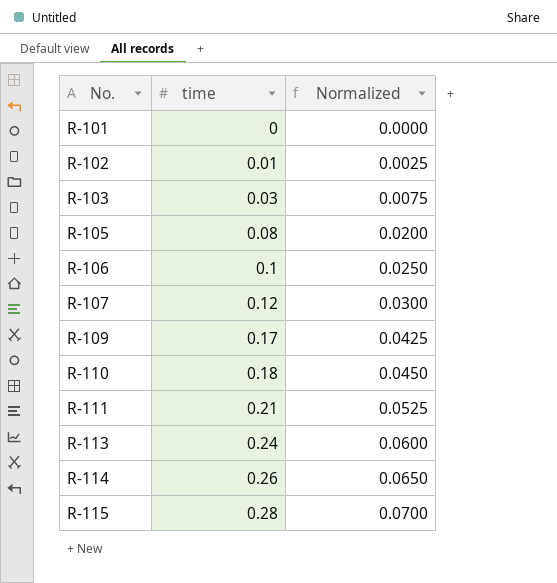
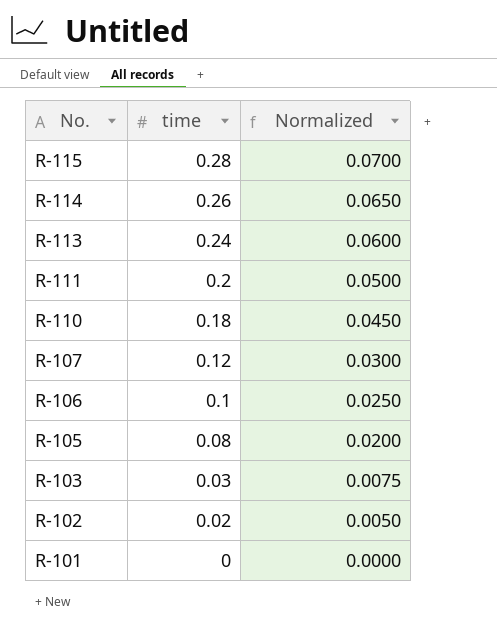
row order: No. ascending -> No. descending
row R-109: 0.17 | 0.0425 -> none
R-111 | time: 0.21 -> 0.2
R-111 | Normalized: 0.0525 -> 0.0500
R-102 | time: 0.01 -> 0.02
R-102 | Normalized: 0.0025 -> 0.0050

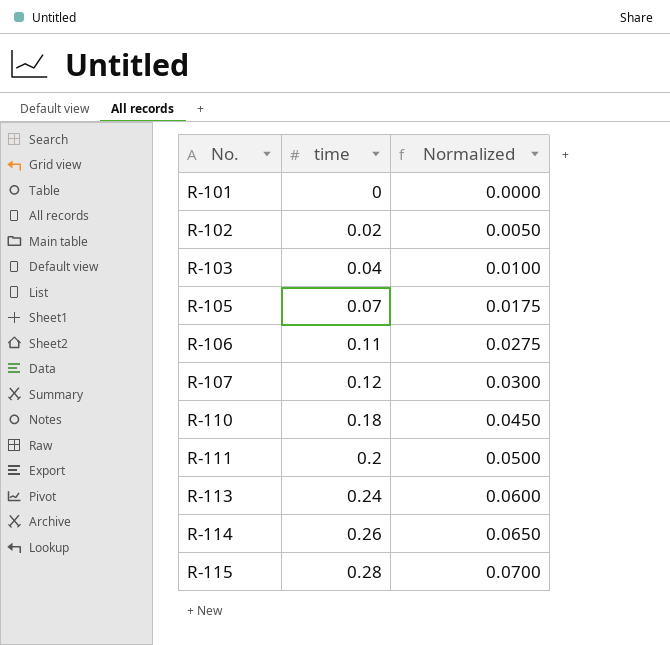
row order: No. descending -> No. ascending
R-103 | time: 0.03 -> 0.04
R-103 | Normalized: 0.0075 -> 0.0100
R-105 | time: 0.08 -> 0.07
R-105 | Normalized: 0.0200 -> 0.0175
R-106 | time: 0.1 -> 0.11
R-106 | Normalized: 0.0250 -> 0.0275

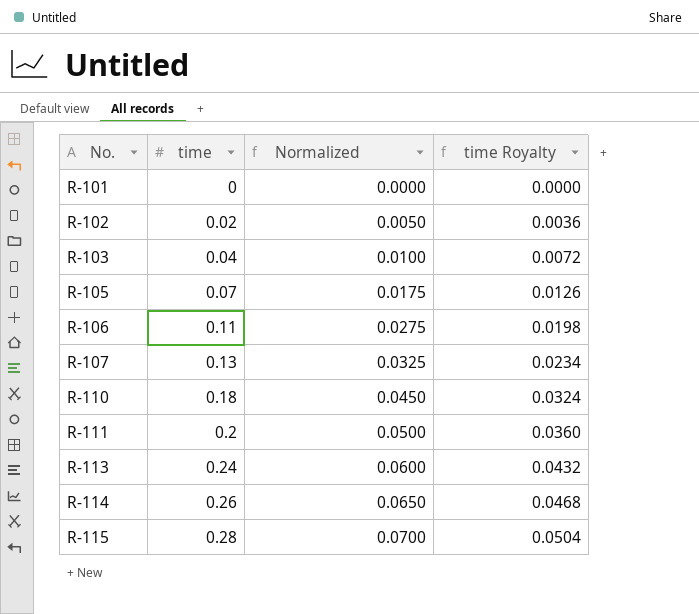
column time Royalty | formula: none -> [time] * 0.18
R-107 | time: 0.12 -> 0.13
R-107 | Normalized: 0.0300 -> 0.0325

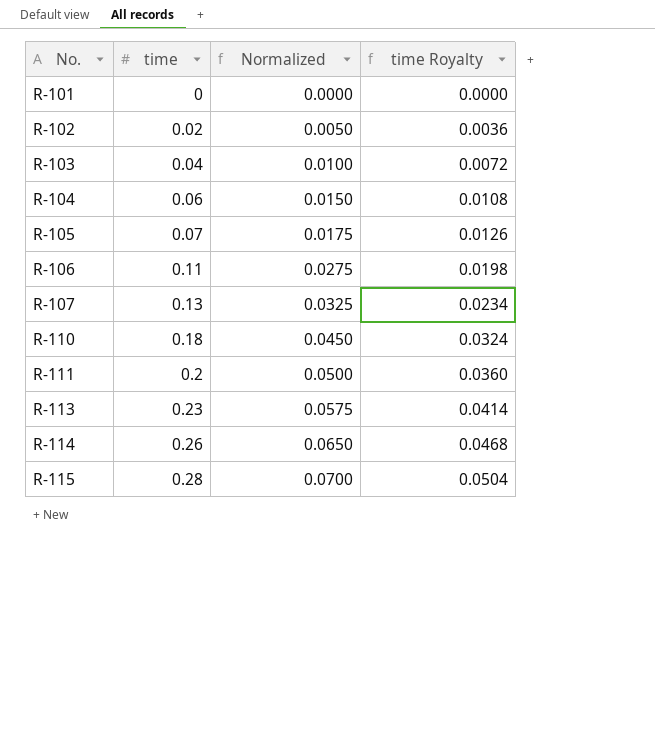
row R-104: none -> 0.06 | 0.0150 | 0.0108
R-113 | time: 0.24 -> 0.23
R-113 | Normalized: 0.0600 -> 0.0575
R-113 | time Royalty: 0.0432 -> 0.0414

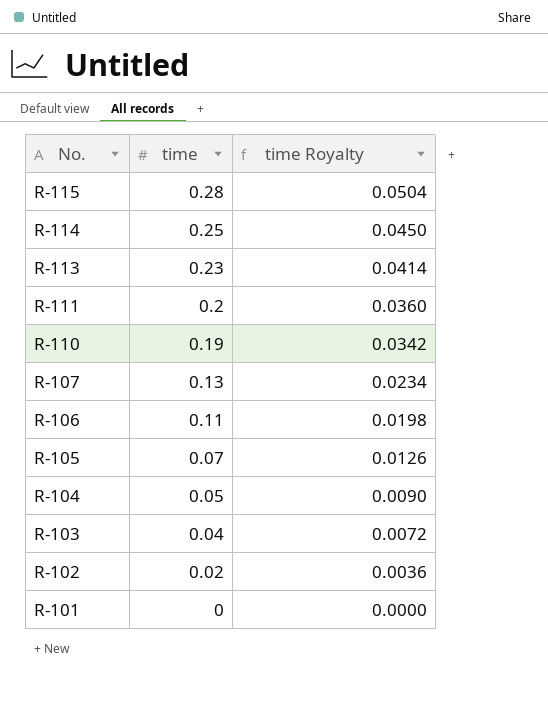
row order: No. ascending -> No. descending
column Normalized | formula: [time] * 0.25 -> none
R-114 | time: 0.26 -> 0.25
R-114 | time Royalty: 0.0468 -> 0.0450
R-110 | time: 0.18 -> 0.19
R-110 | time Royalty: 0.0324 -> 0.0342
R-104 | time: 0.06 -> 0.05
R-104 | time Royalty: 0.0108 -> 0.0090

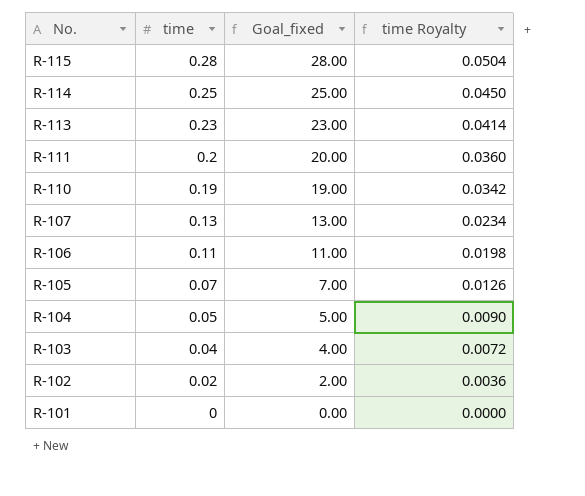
column Goal_fixed | formula: none -> [time] * 100

